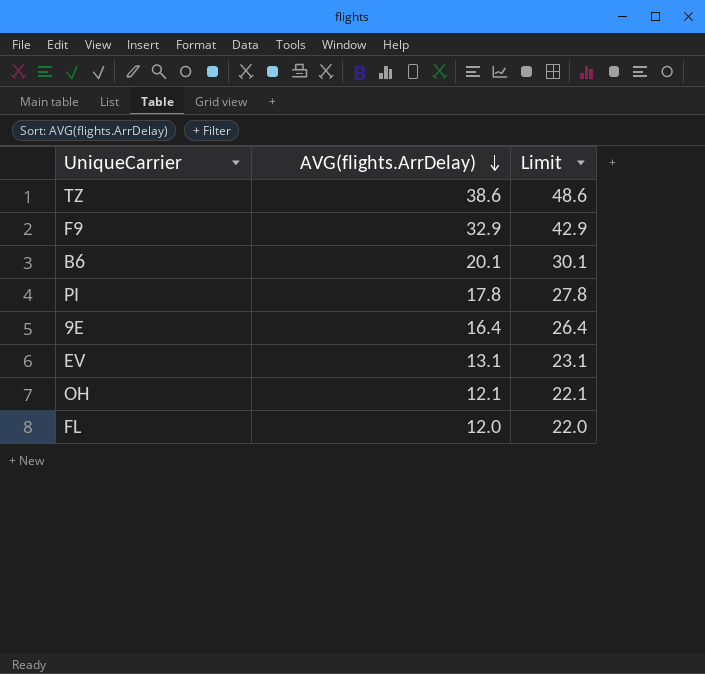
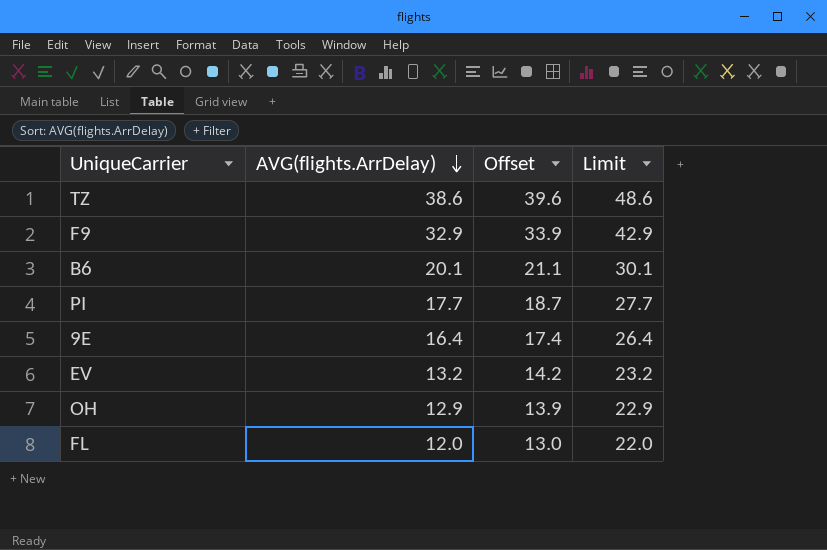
column Offset | formula: none -> [AVG(flights.ArrDelay)] + 1
PI | AVG(flights.ArrDelay): 17.8 -> 17.7
PI | Limit: 27.8 -> 27.7
EV | AVG(flights.ArrDelay): 13.1 -> 13.2
EV | Limit: 23.1 -> 23.2
OH | AVG(flights.ArrDelay): 12.1 -> 12.9
OH | Limit: 22.1 -> 22.9

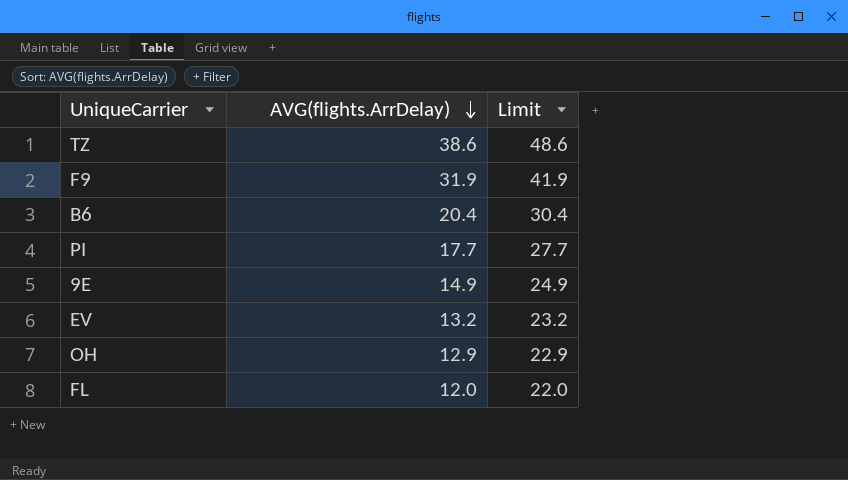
column Offset | formula: [AVG(flights.ArrDelay)] + 1 -> none
F9 | AVG(flights.ArrDelay): 32.9 -> 31.9
F9 | Limit: 42.9 -> 41.9
B6 | AVG(flights.ArrDelay): 20.1 -> 20.4
B6 | Limit: 30.1 -> 30.4
9E | AVG(flights.ArrDelay): 16.4 -> 14.9
9E | Limit: 26.4 -> 24.9

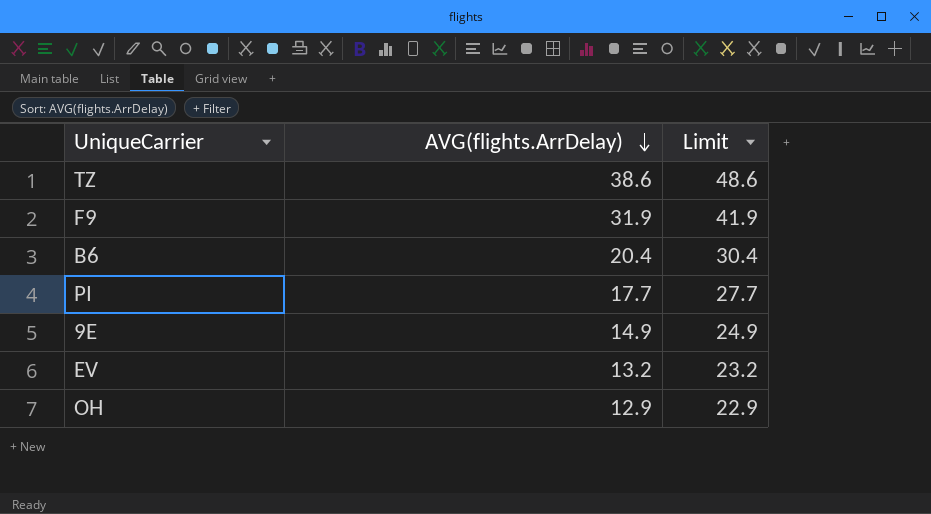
row FL: 12.0 | 22.0 -> none

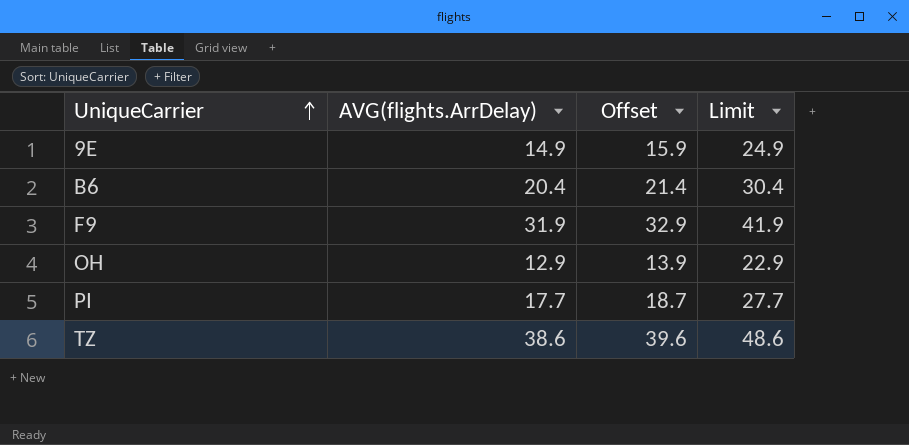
row order: AVG(flights.ArrDelay) descending -> UniqueCarrier ascending
column Offset | formula: none -> [AVG(flights.ArrDelay)] + 1
row EV: 13.2 | 23.2 -> none

